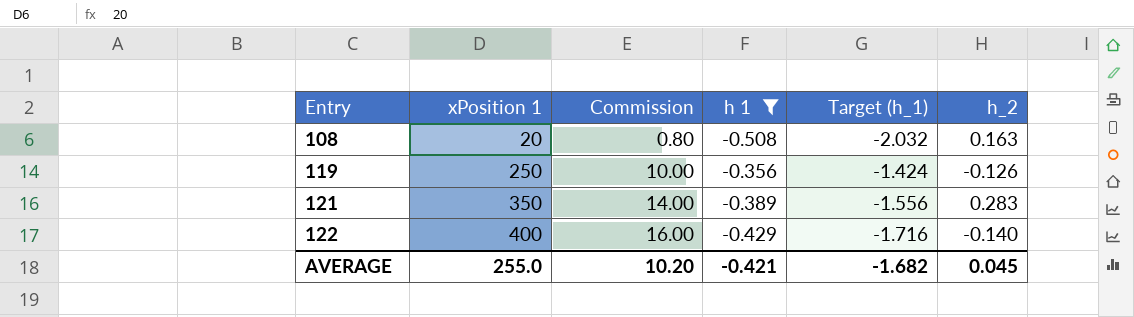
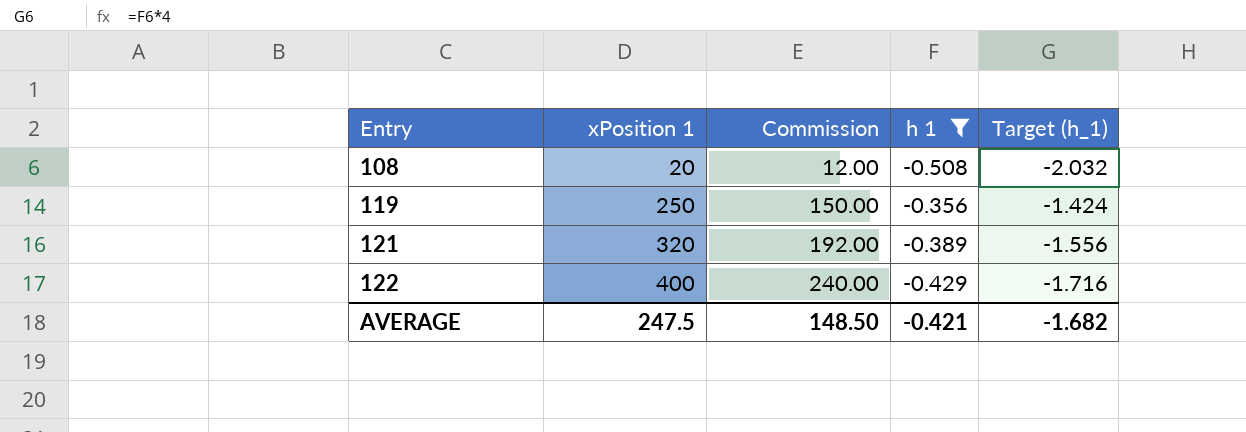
column h_2 | position: 6 -> none
column Commission | formula: [xPosition 1] * 0.04 -> [xPosition 1] * 0.6
121 | xPosition 1: 350 -> 320
AVERAGE | xPosition 1: 255.0 -> 247.5
AVERAGE | Commission: 10.20 -> 148.50

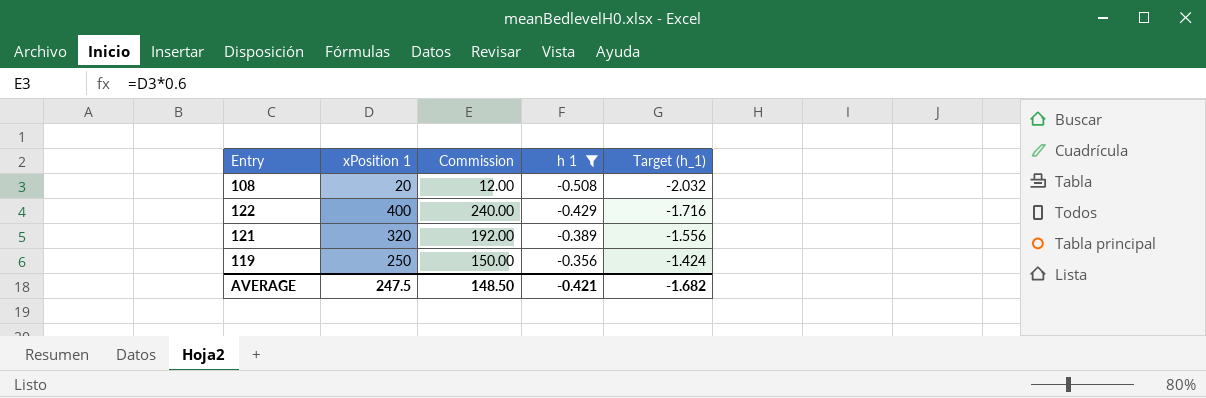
row order: Entry ascending -> h 1 ascending

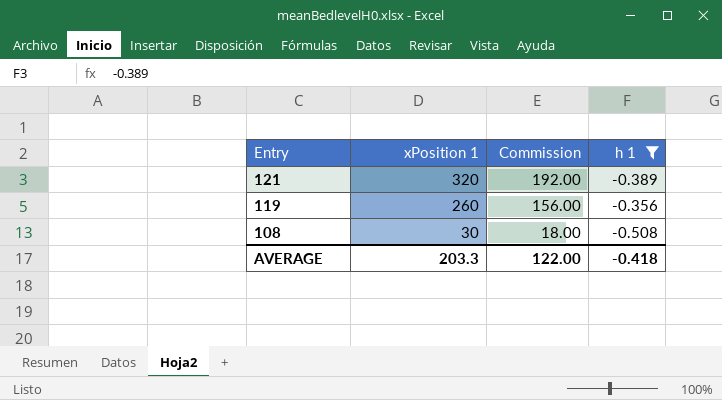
row order: h 1 ascending -> Entry descending
column Target (h_1) | formula: [h 1] * 4 -> none
row 122: 400 | 240.00 | -0.429 | -1.716 -> none
119 | xPosition 1: 250 -> 260
119 | Commission: 150.00 -> 156.00
108 | xPosition 1: 20 -> 30
108 | Commission: 12.00 -> 18.00
AVERAGE | xPosition 1: 247.5 -> 203.3
AVERAGE | Commission: 148.50 -> 122.00
AVERAGE | h 1: -0.421 -> -0.418

